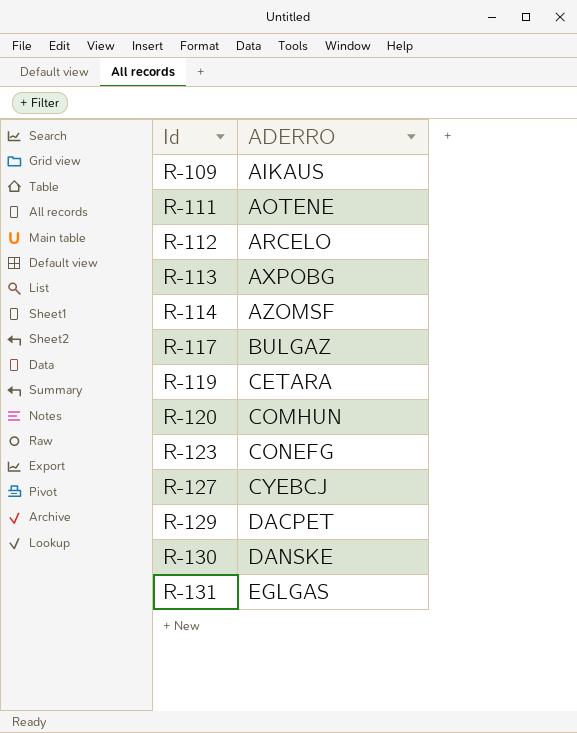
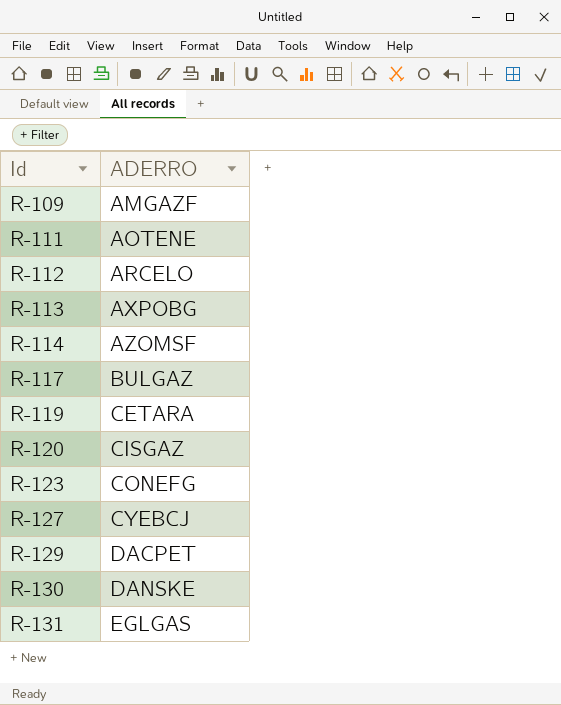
R-109 | ADERRO: AIKAUS -> AMGAZF
R-120 | ADERRO: COMHUN -> CISGAZ

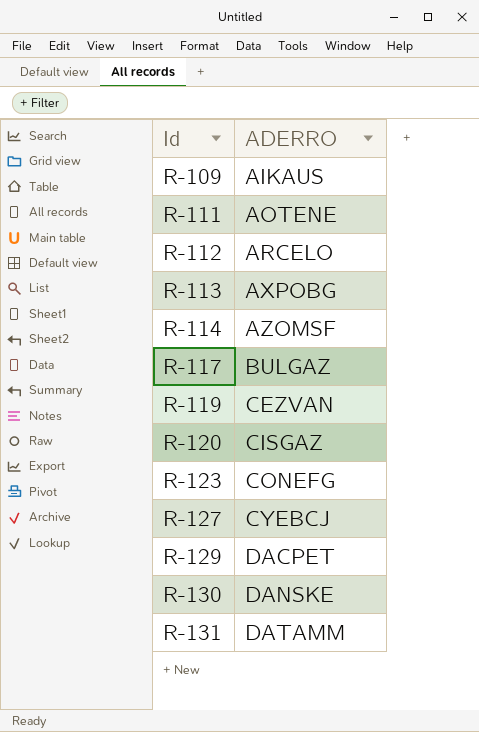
R-109 | ADERRO: AMGAZF -> AIKAUS
R-119 | ADERRO: CETARA -> CEZVAN
R-131 | ADERRO: EGLGAS -> DATAMM

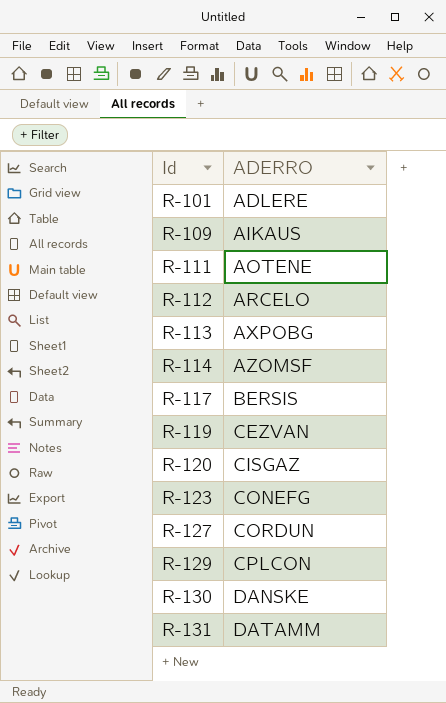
row R-101: none -> ADLERE
R-117 | ADERRO: BULGAZ -> BERSIS
R-127 | ADERRO: CYEBCJ -> CORDUN
R-129 | ADERRO: DACPET -> CPLCON

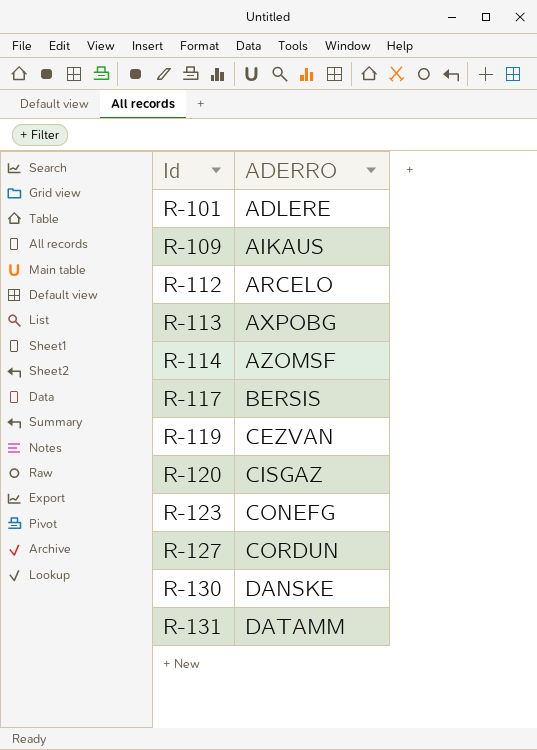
row R-111: AOTENE -> none
row R-129: CPLCON -> none

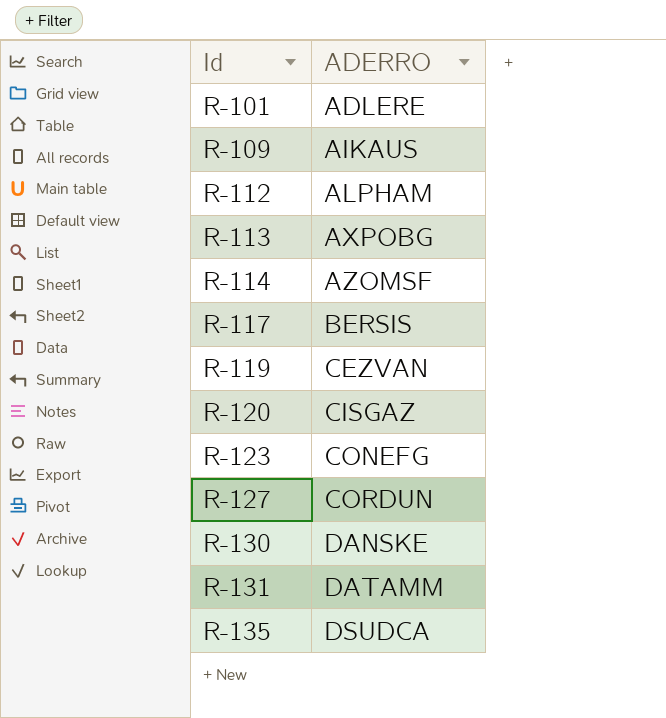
R-112 | ADERRO: ARCELO -> ALPHAM
row R-135: none -> DSUDCA

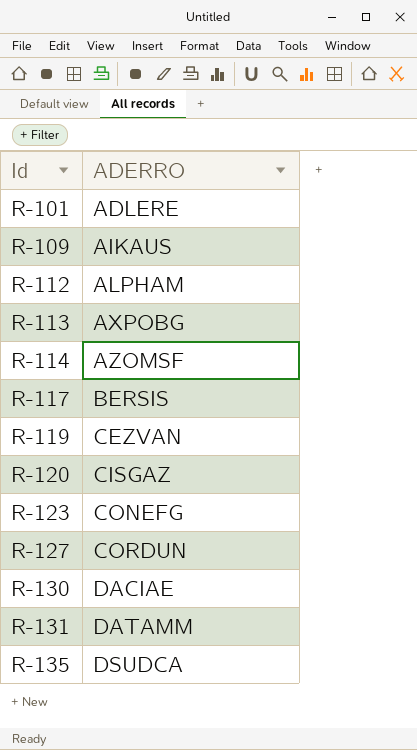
R-130 | ADERRO: DANSKE -> DACIAE

